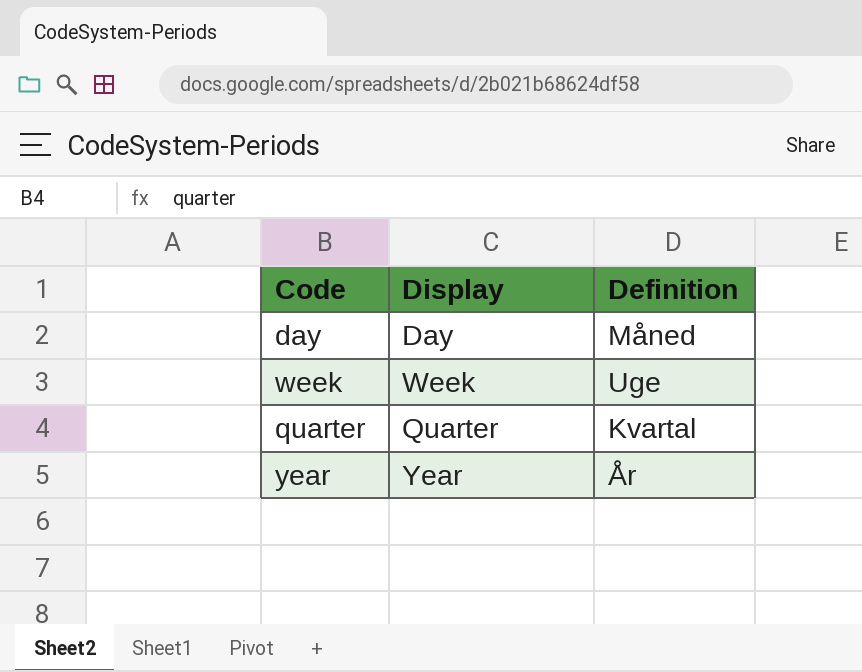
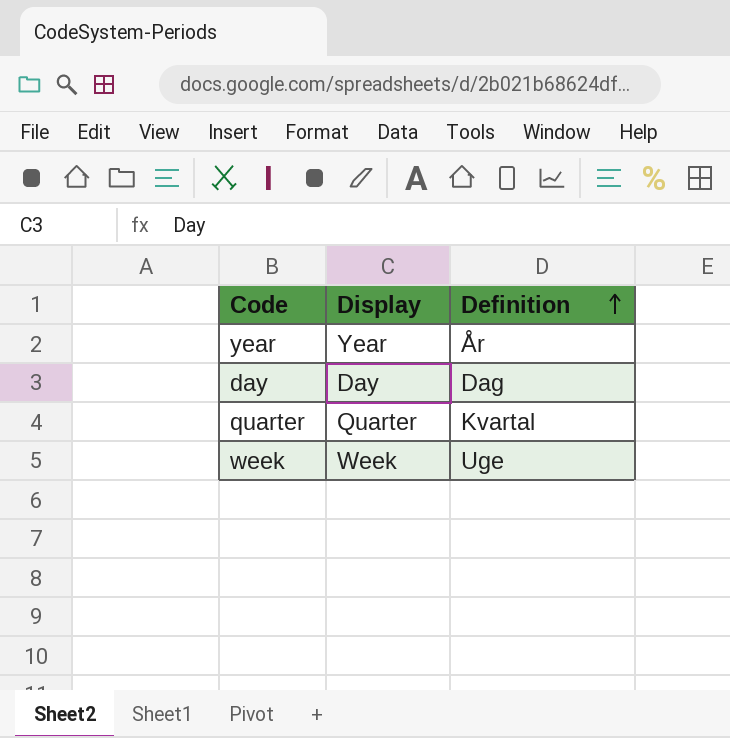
row order: none -> Definition ascending
day | Definition: Måned -> Dag

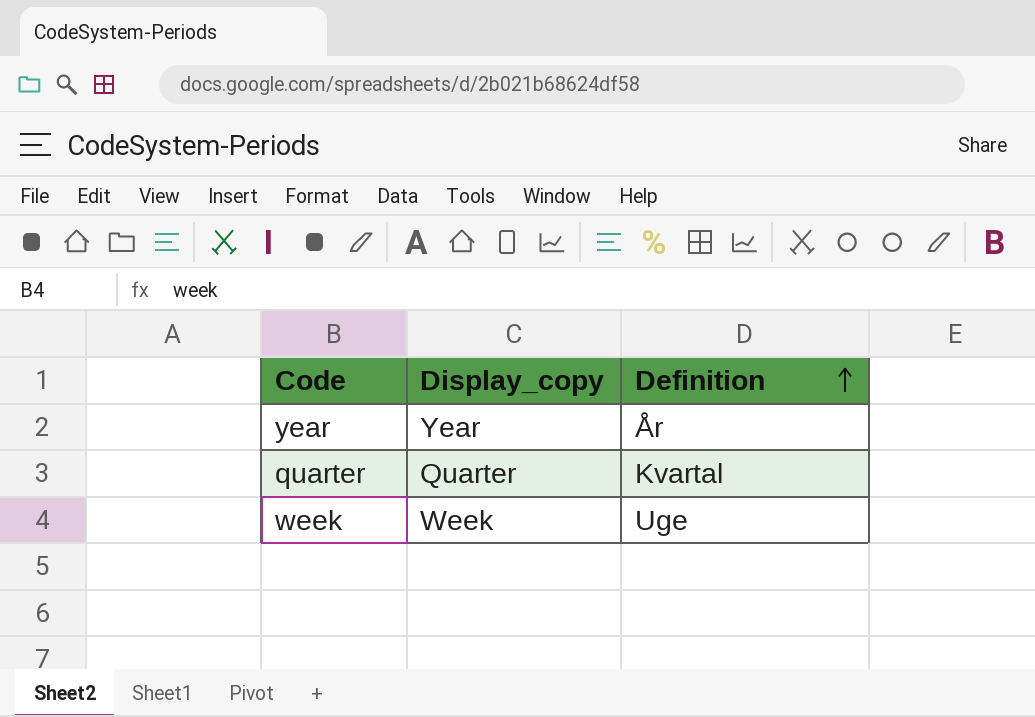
column name: Display -> Display_copy
row day: Day | Dag -> none

